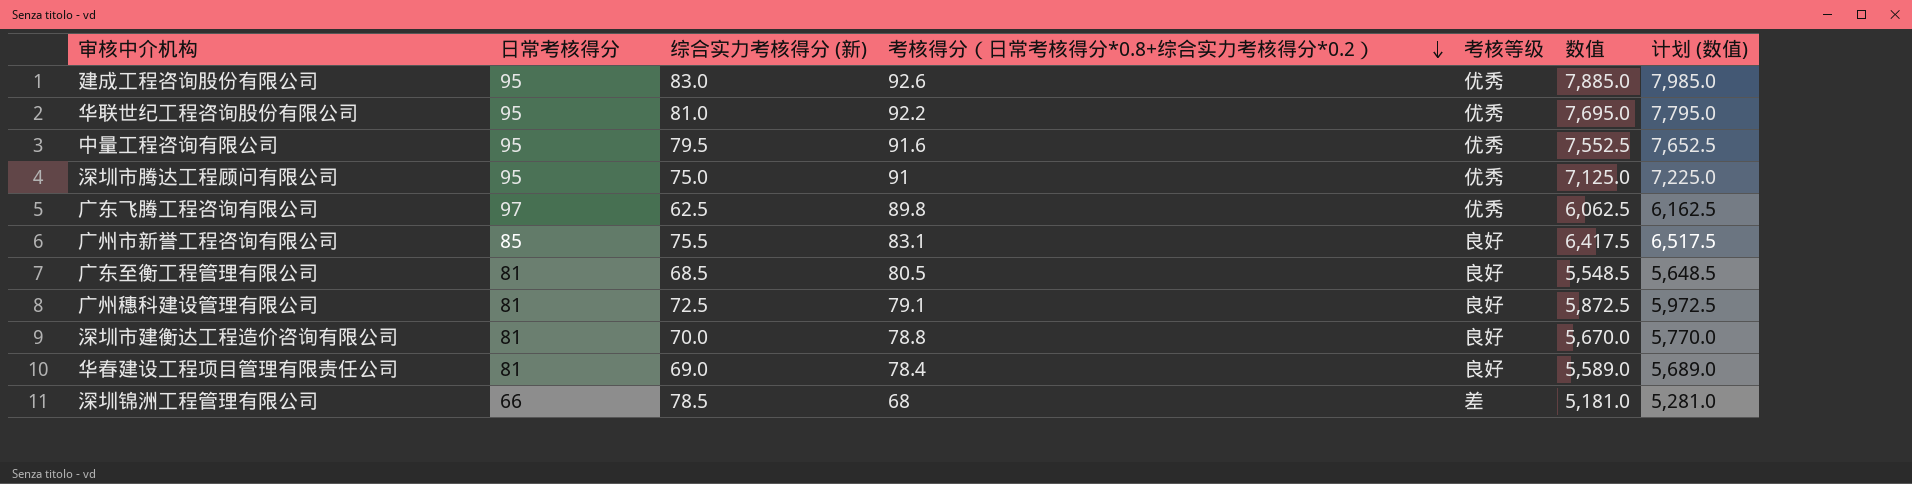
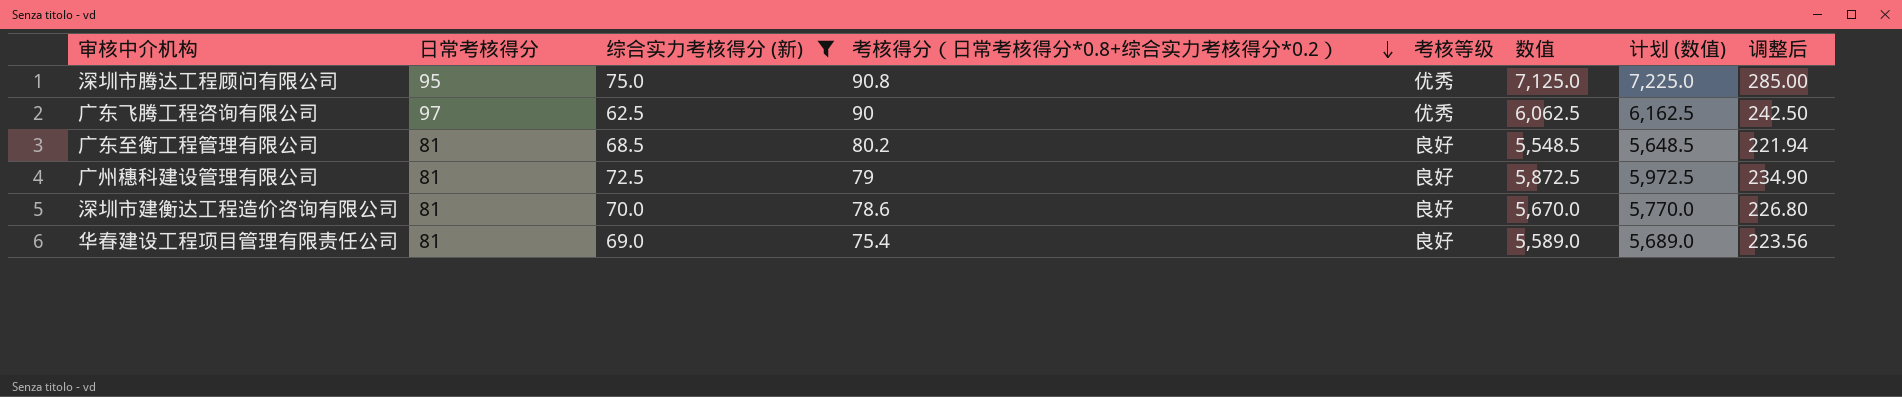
filter: none -> 综合实力考核得分 (新) <= 75.0
column 调整后 | formula: none -> [数值] * 0.04
深圳市腾达工程顾问有限公司 | 考核得分（日常考核得分*0.8+综合实力考核得分*0.2）: 91 -> 90.8
广东飞腾工程咨询有限公司 | 考核得分（日常考核得分*0.8+综合实力考核得分*0.2）: 89.8 -> 90
广东至衡工程管理有限公司 | 考核得分（日常考核得分*0.8+综合实力考核得分*0.2）: 80.5 -> 80.2
广州穗科建设管理有限公司 | 考核得分（日常考核得分*0.8+综合实力考核得分*0.2）: 79.1 -> 79
深圳市建衡达工程造价咨询有限公司 | 考核得分（日常考核得分*0.8+综合实力考核得分*0.2）: 78.8 -> 78.6
华春建设工程项目管理有限责任公司 | 考核得分（日常考核得分*0.8+综合实力考核得分*0.2）: 78.4 -> 75.4

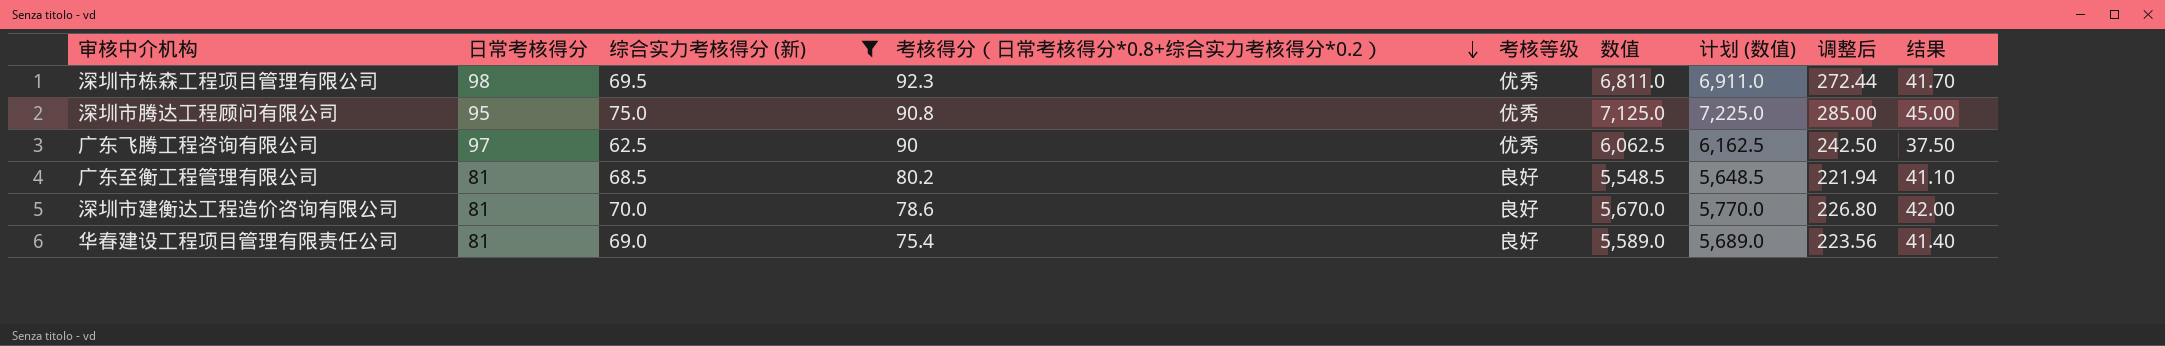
column 结果 | formula: none -> [综合实力考核得分 (新)] * 0.6
row 广州穗科建设管理有限公司: 81 | 72.5 | 79 | 良好 | 5,872.5 | 5,972.5 | 234.90 -> none
row 深圳市栋森工程项目管理有限公司: none -> 98 | 69.5 | 92.3 | 优秀 | 6,811.0 | 6,911.0 | 272.44 | 41.70

